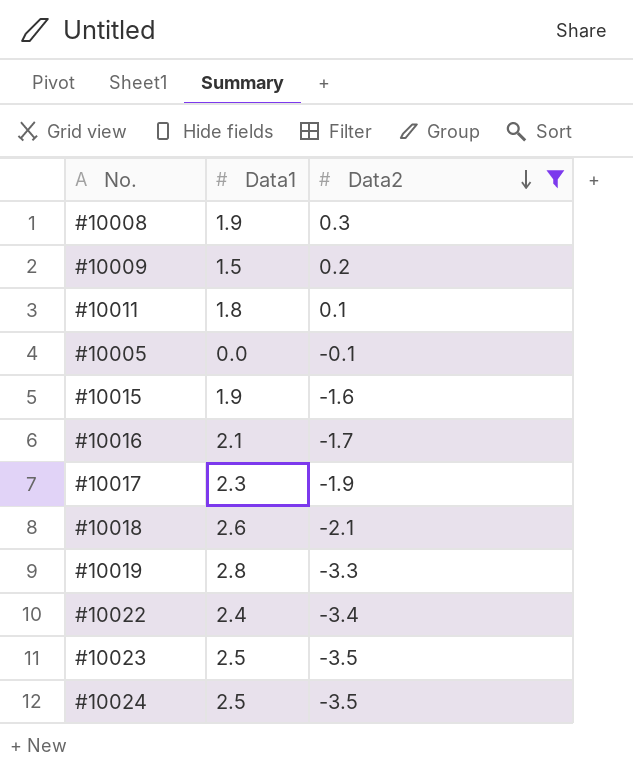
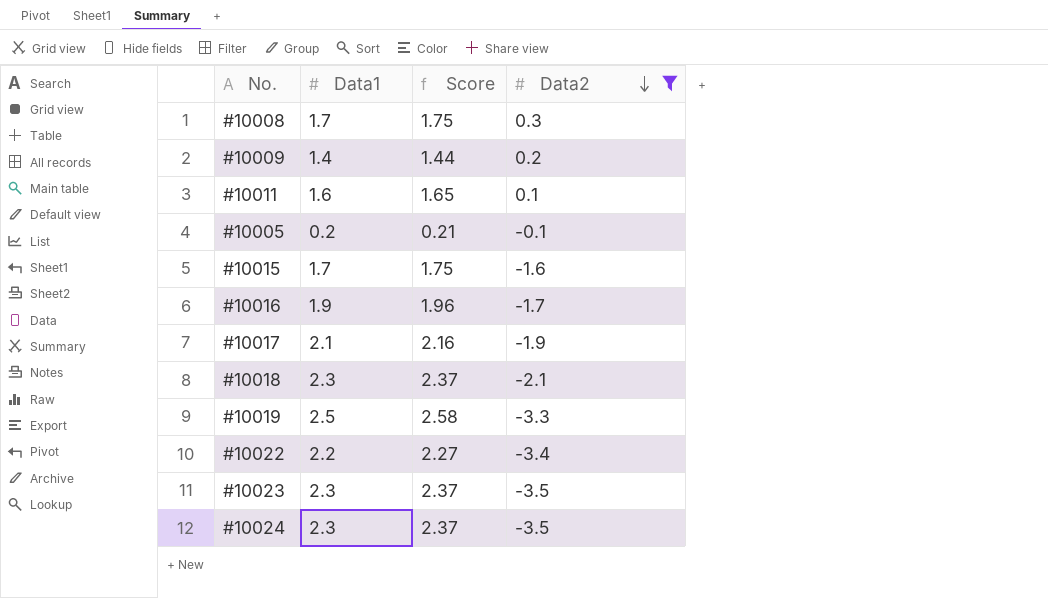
column Score | formula: none -> [Data1] * 1.03
#10008 | Data1: 1.9 -> 1.7
#10009 | Data1: 1.5 -> 1.4
#10011 | Data1: 1.8 -> 1.6
#10005 | Data1: 0.0 -> 0.2
#10015 | Data1: 1.9 -> 1.7
#10016 | Data1: 2.1 -> 1.9
#10017 | Data1: 2.3 -> 2.1
#10018 | Data1: 2.6 -> 2.3
#10019 | Data1: 2.8 -> 2.5
#10022 | Data1: 2.4 -> 2.2
#10023 | Data1: 2.5 -> 2.3
#10024 | Data1: 2.5 -> 2.3

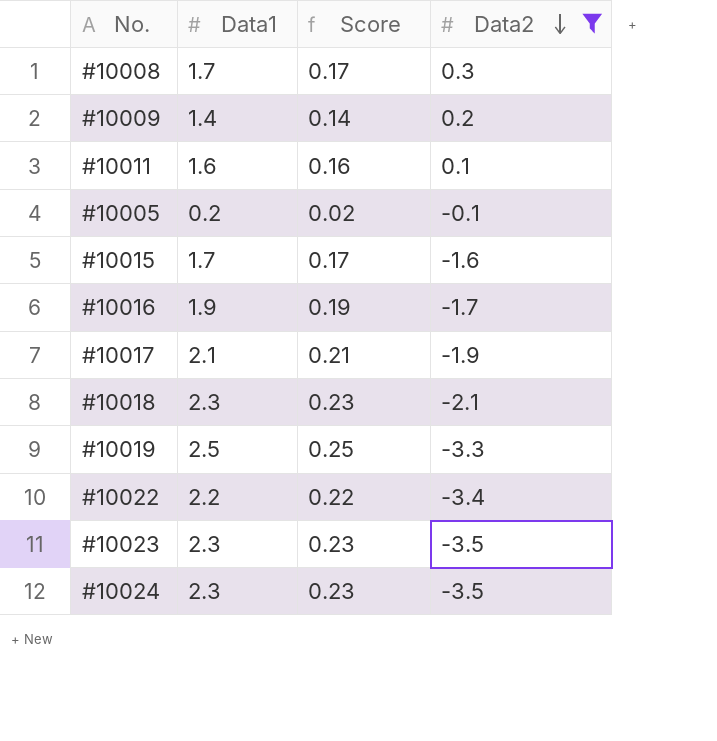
column Score | formula: [Data1] * 1.03 -> [Data1] * 0.1

